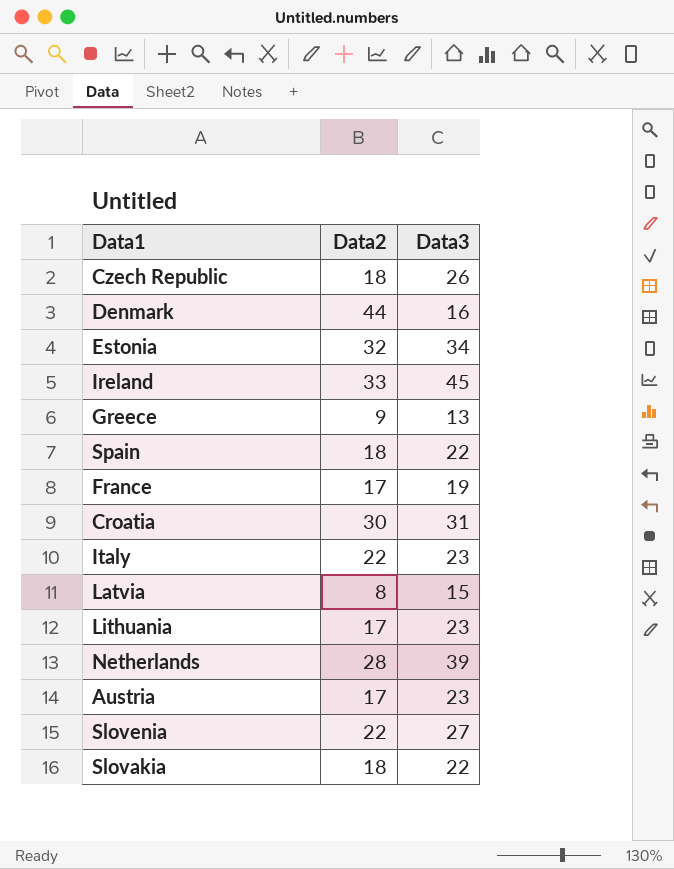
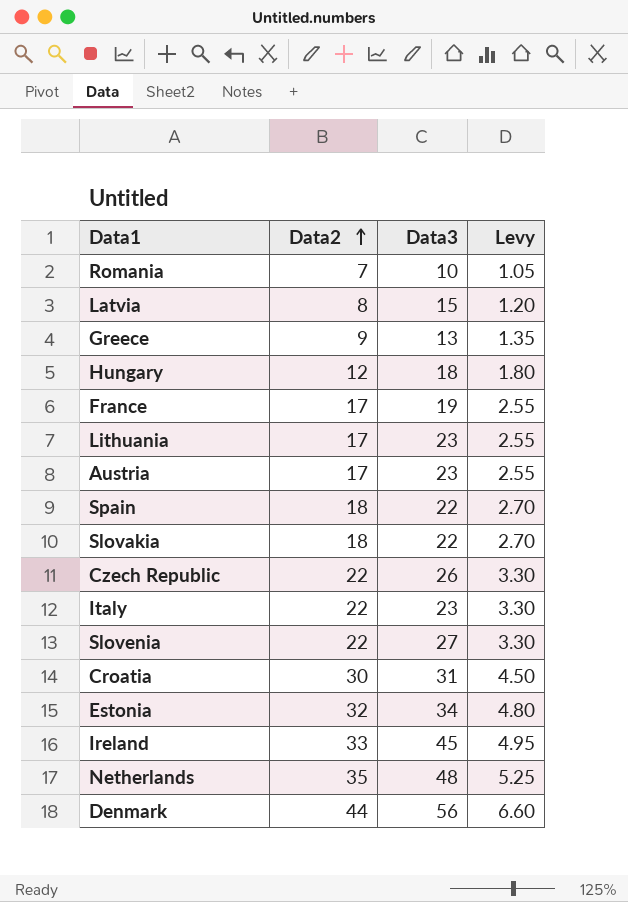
row order: none -> Data2 ascending
column Levy | formula: none -> [Data2] * 0.15
row Romania: none -> 7 | 10 | 1.05
row Hungary: none -> 12 | 18 | 1.80
Czech Republic | Data2: 18 -> 22
Netherlands | Data2: 28 -> 35
Netherlands | Data3: 39 -> 48
Denmark | Data3: 16 -> 56

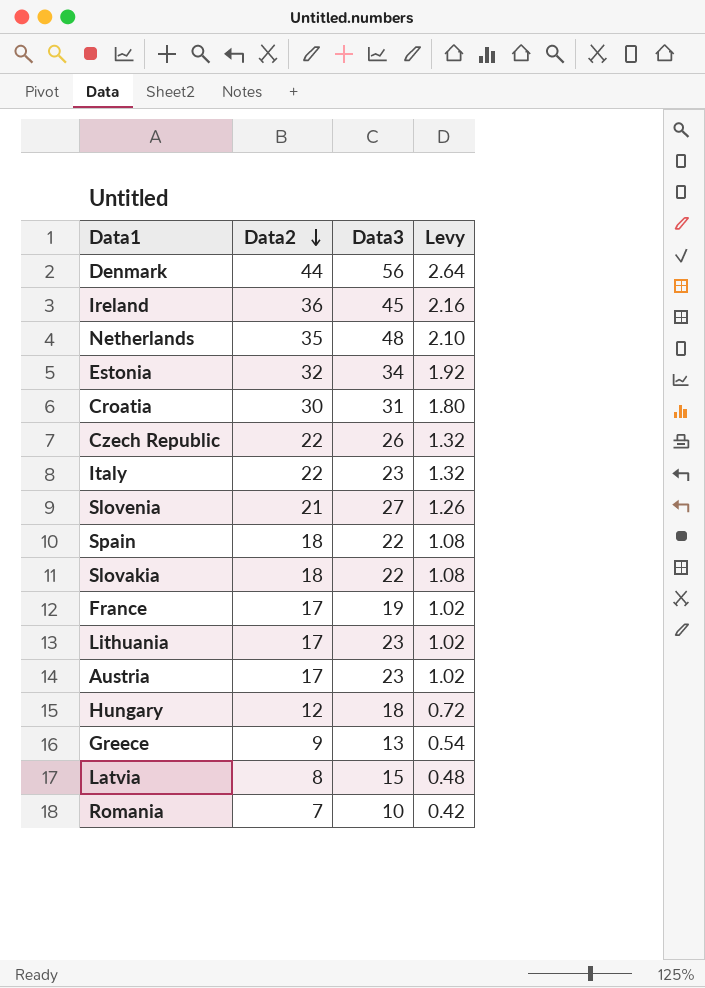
row order: Data2 ascending -> Data2 descending
column Levy | formula: [Data2] * 0.15 -> [Data2] * 0.06
Ireland | Data2: 33 -> 36
Slovenia | Data2: 22 -> 21

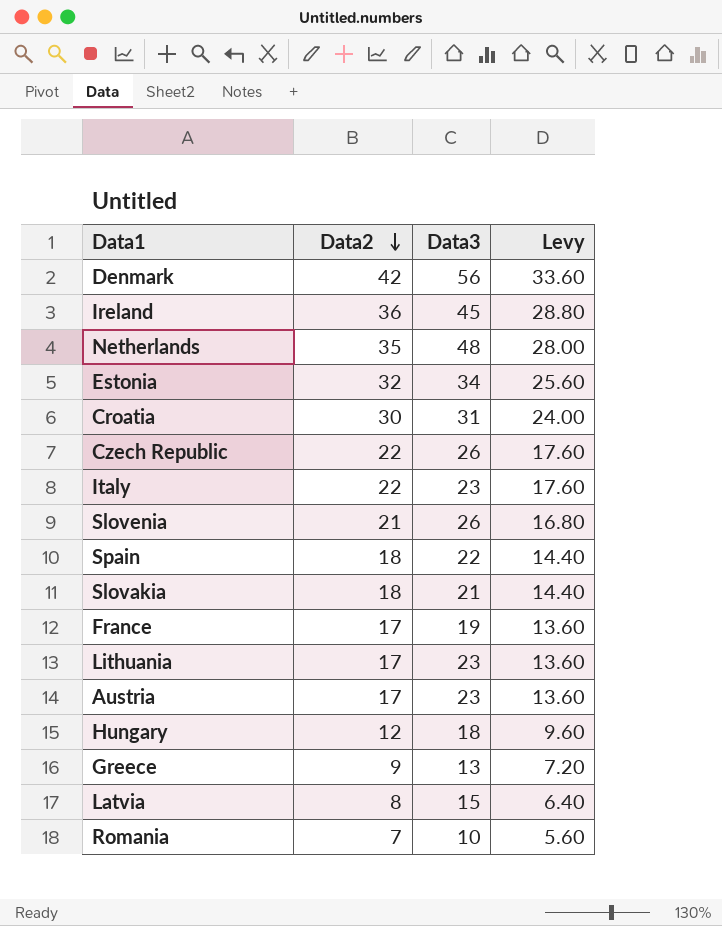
column Levy | formula: [Data2] * 0.06 -> [Data2] * 0.8
Denmark | Data2: 44 -> 42
Slovenia | Data3: 27 -> 26
Slovakia | Data3: 22 -> 21

